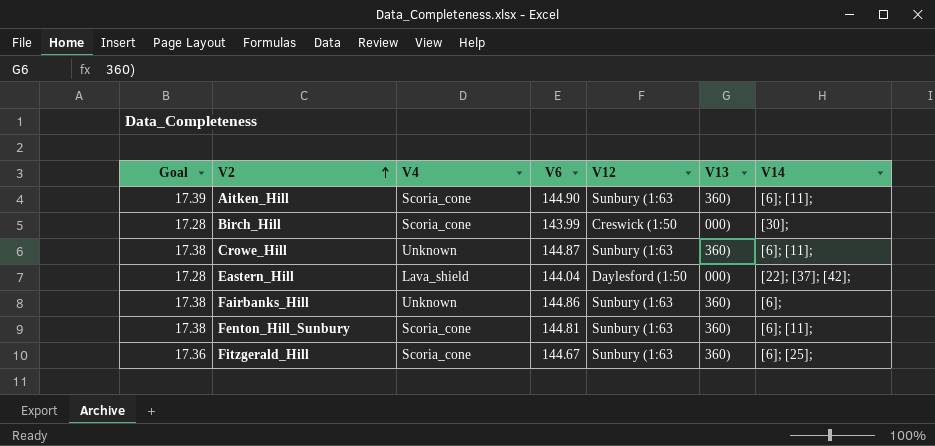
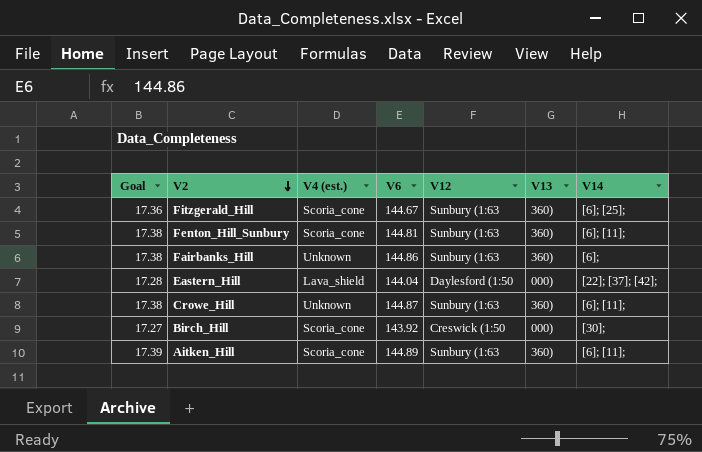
row order: V2 ascending -> V2 descending
column name: V4 -> V4 (est.)
Birch_Hill | Goal: 17.28 -> 17.27
Birch_Hill | V6: 143.99 -> 143.92
Aitken_Hill | V6: 144.90 -> 144.89

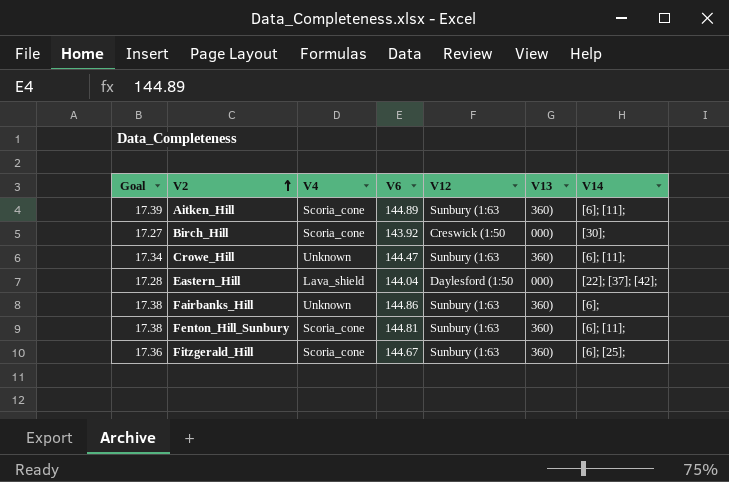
row order: V2 descending -> V2 ascending
column name: V4 (est.) -> V4
Crowe_Hill | Goal: 17.38 -> 17.34
Crowe_Hill | V6: 144.87 -> 144.47

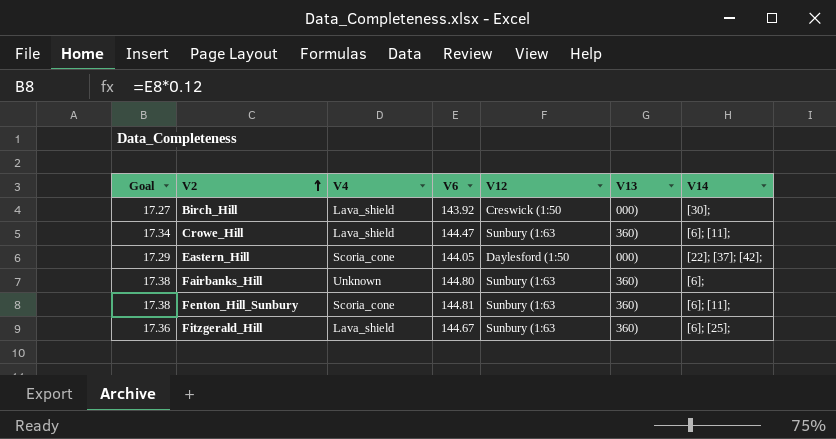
row Aitken_Hill: 17.39 | Scoria_cone | 144.89 | Sunbury (1:63 | 360) | [6]; [11]; -> none
Birch_Hill | V4: Scoria_cone -> Lava_shield
Crowe_Hill | V4: Unknown -> Lava_shield
Eastern_Hill | Goal: 17.28 -> 17.29
Eastern_Hill | V4: Lava_shield -> Scoria_cone
Eastern_Hill | V6: 144.04 -> 144.05
Fairbanks_Hill | V6: 144.86 -> 144.80
Fitzgerald_Hill | V4: Scoria_cone -> Lava_shield

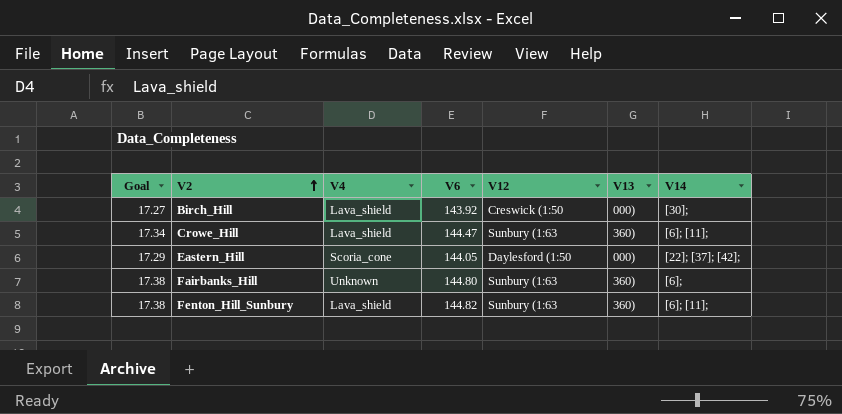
row Fitzgerald_Hill: 17.36 | Lava_shield | 144.67 | Sunbury (1:63 | 360) | [6]; [25]; -> none
Fenton_Hill_Sunbury | V4: Scoria_cone -> Lava_shield
Fenton_Hill_Sunbury | V6: 144.81 -> 144.82

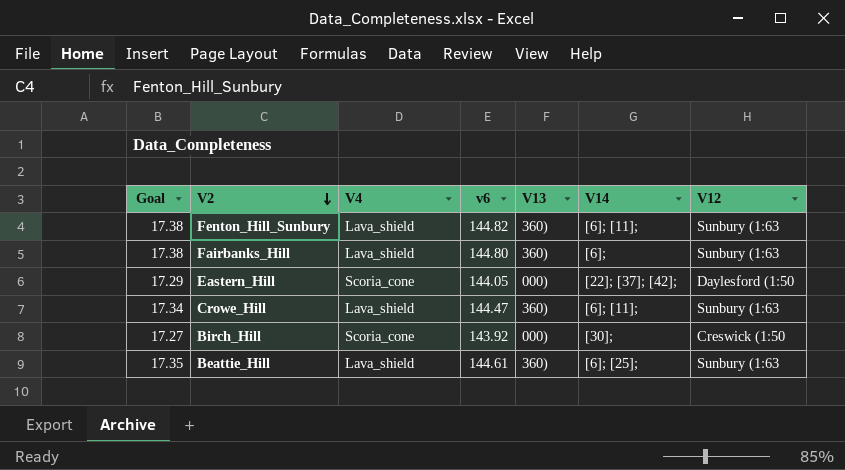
row order: V2 ascending -> V2 descending
column name: V6 -> v6
column V12 | position: 5 -> 7
Fairbanks_Hill | V4: Unknown -> Lava_shield
Birch_Hill | V4: Lava_shield -> Scoria_cone
row Beattie_Hill: none -> 17.35 | Lava_shield | 144.61 | 360) | [6]; [25]; | Sunbury (1:63

